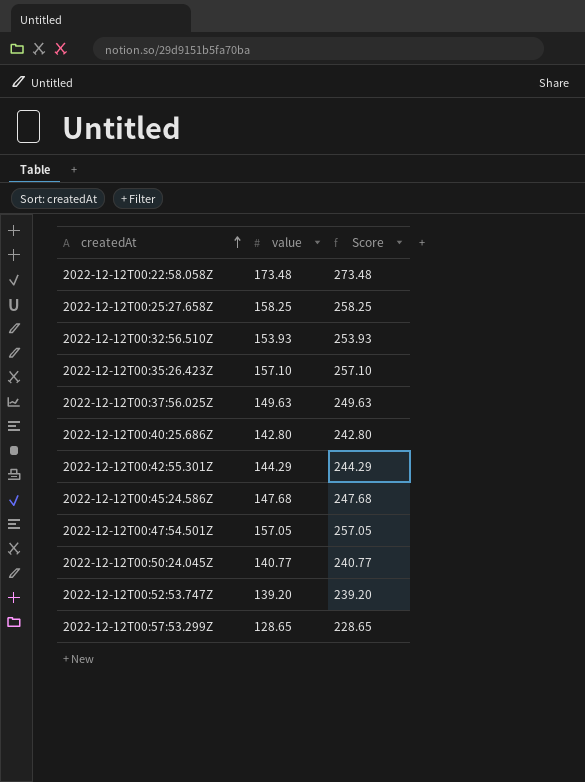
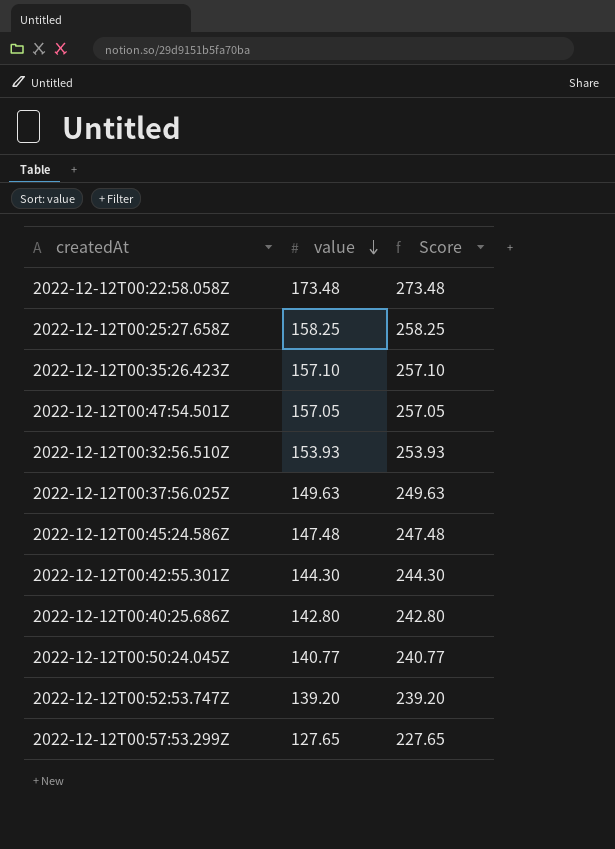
row order: createdAt ascending -> value descending
2022-12-12T00:45:24.586Z | value: 147.68 -> 147.48
2022-12-12T00:45:24.586Z | Score: 247.68 -> 247.48
2022-12-12T00:42:55.301Z | value: 144.29 -> 144.30
2022-12-12T00:42:55.301Z | Score: 244.29 -> 244.30
2022-12-12T00:57:53.299Z | value: 128.65 -> 127.65
2022-12-12T00:57:53.299Z | Score: 228.65 -> 227.65

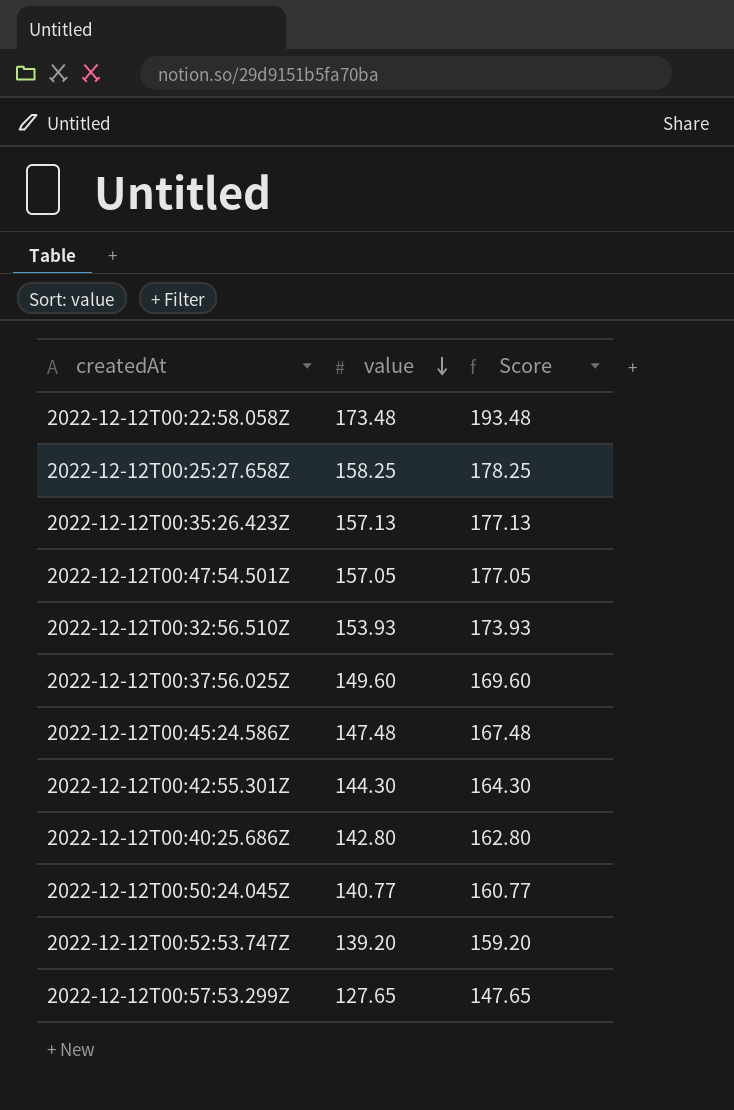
column Score | formula: [value] + 100 -> [value] + 20
2022-12-12T00:35:26.423Z | value: 157.10 -> 157.13
2022-12-12T00:37:56.025Z | value: 149.63 -> 149.60

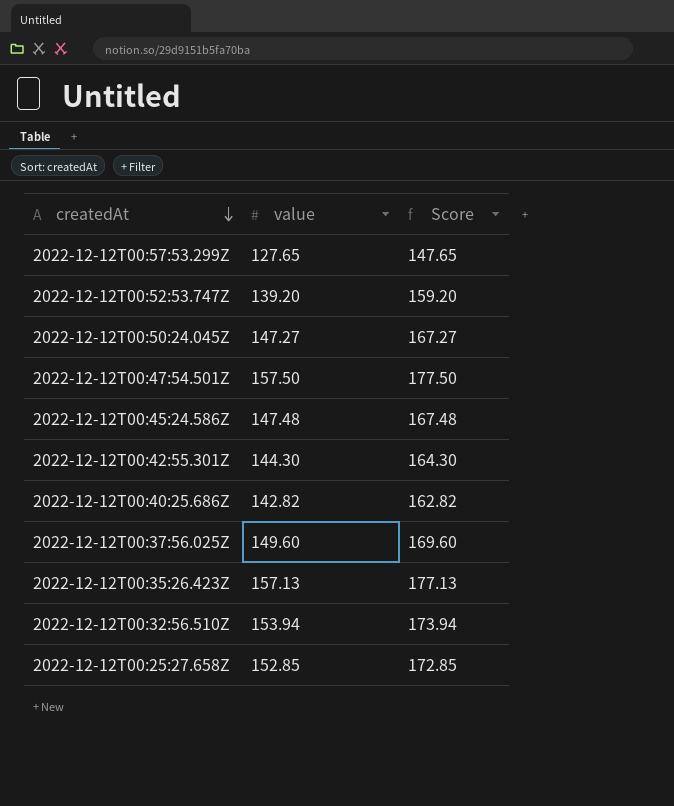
row order: value descending -> createdAt descending
row 2022-12-12T00:22:58.058Z: 173.48 | 193.48 -> none
2022-12-12T00:50:24.045Z | value: 140.77 -> 147.27
2022-12-12T00:50:24.045Z | Score: 160.77 -> 167.27
2022-12-12T00:47:54.501Z | value: 157.05 -> 157.50
2022-12-12T00:47:54.501Z | Score: 177.05 -> 177.50
2022-12-12T00:40:25.686Z | value: 142.80 -> 142.82
2022-12-12T00:40:25.686Z | Score: 162.80 -> 162.82
2022-12-12T00:32:56.510Z | value: 153.93 -> 153.94
2022-12-12T00:32:56.510Z | Score: 173.93 -> 173.94
2022-12-12T00:25:27.658Z | value: 158.25 -> 152.85
2022-12-12T00:25:27.658Z | Score: 178.25 -> 172.85

